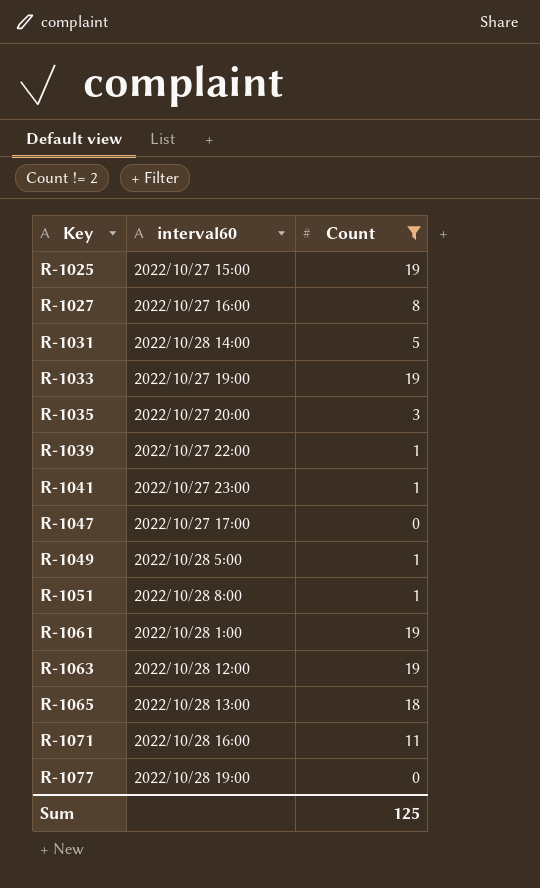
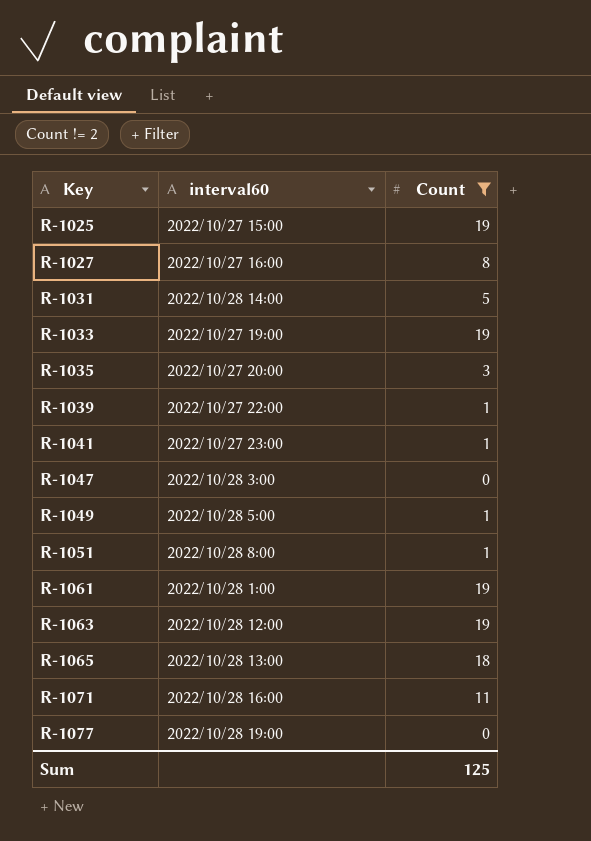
R-1047 | interval60: 2022/10/27 17:00 -> 2022/10/28 3:00

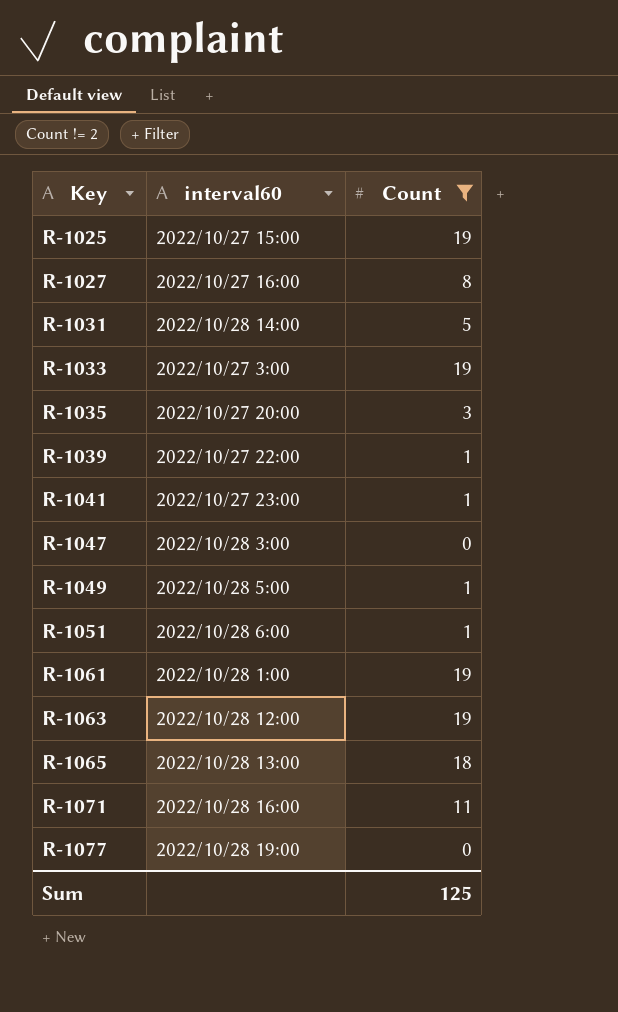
R-1033 | interval60: 2022/10/27 19:00 -> 2022/10/27 3:00
R-1051 | interval60: 2022/10/28 8:00 -> 2022/10/28 6:00

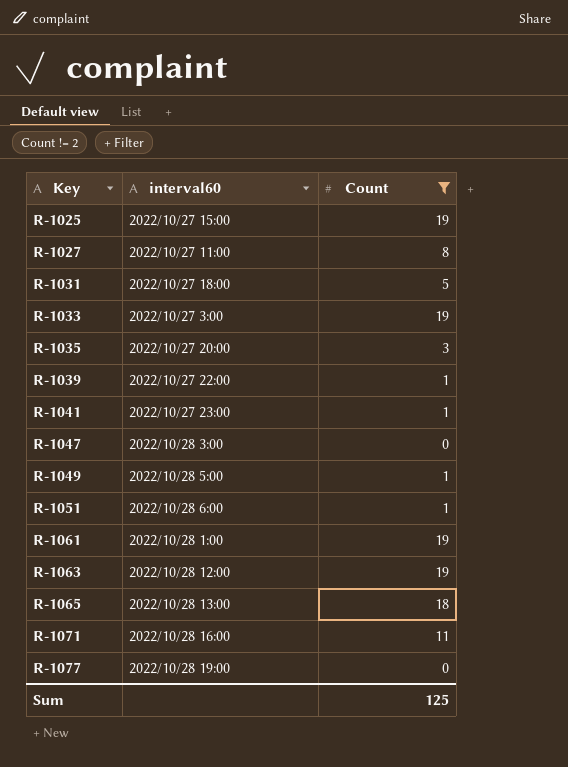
R-1027 | interval60: 2022/10/27 16:00 -> 2022/10/27 11:00
R-1031 | interval60: 2022/10/28 14:00 -> 2022/10/27 18:00

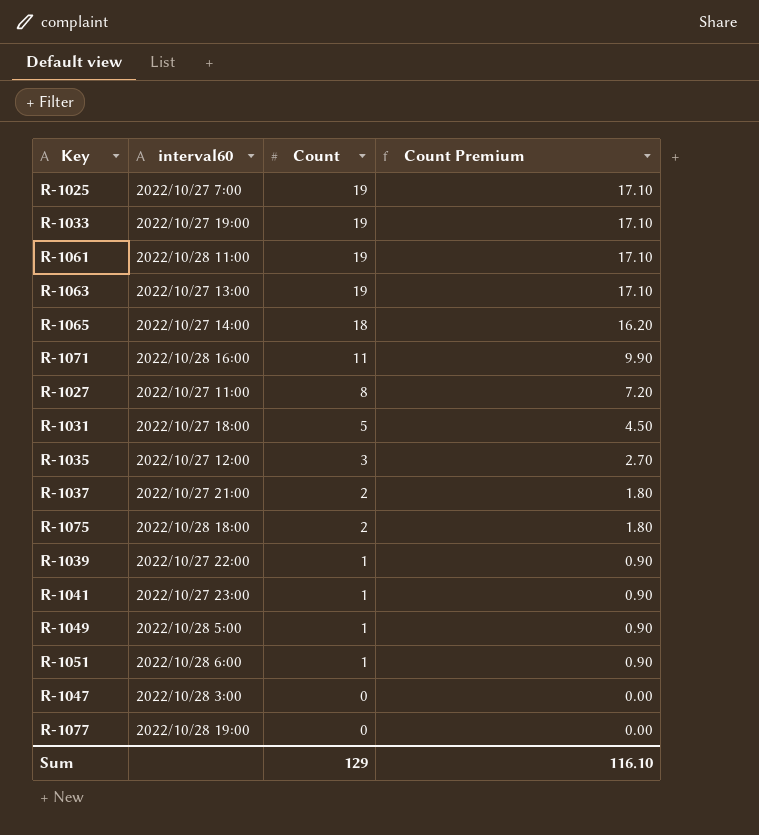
filter: Count != 2 -> none
row order: Key ascending -> Count descending
column Count Premium | formula: none -> [Count] * 0.9
R-1025 | interval60: 2022/10/27 15:00 -> 2022/10/27 7:00
R-1033 | interval60: 2022/10/27 3:00 -> 2022/10/27 19:00
R-1061 | interval60: 2022/10/28 1:00 -> 2022/10/28 11:00
R-1063 | interval60: 2022/10/28 12:00 -> 2022/10/27 13:00
R-1065 | interval60: 2022/10/28 13:00 -> 2022/10/27 14:00
R-1035 | interval60: 2022/10/27 20:00 -> 2022/10/27 12:00
Sum | Count: 125 -> 129

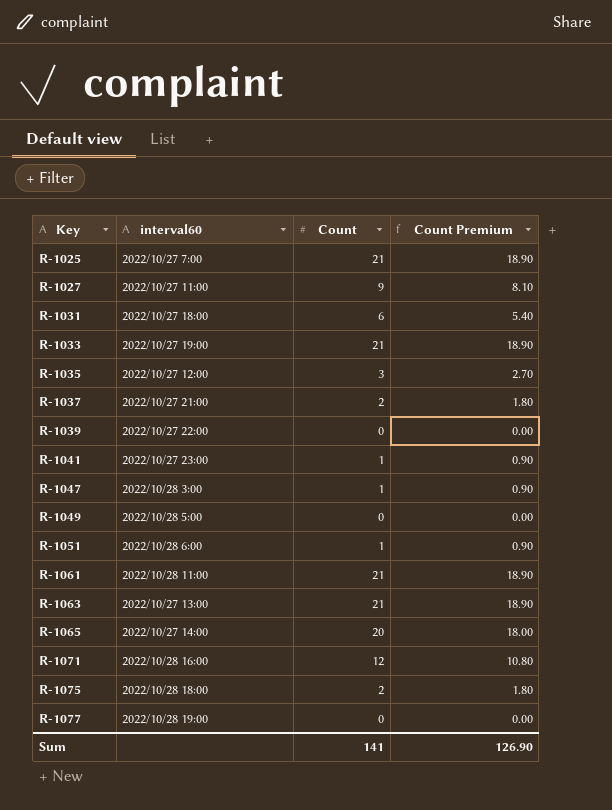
row order: Count descending -> Key ascending
R-1025 | Count: 19 -> 21
R-1025 | Count Premium: 17.10 -> 18.90
R-1027 | Count: 8 -> 9
R-1027 | Count Premium: 7.20 -> 8.10
R-1031 | Count: 5 -> 6
R-1031 | Count Premium: 4.50 -> 5.40
R-1033 | Count: 19 -> 21
R-1033 | Count Premium: 17.10 -> 18.90
R-1039 | Count: 1 -> 0
R-1039 | Count Premium: 0.90 -> 0.00
R-1047 | Count: 0 -> 1
R-1047 | Count Premium: 0.00 -> 0.90
R-1049 | Count: 1 -> 0
R-1049 | Count Premium: 0.90 -> 0.00
R-1061 | Count: 19 -> 21
R-1061 | Count Premium: 17.10 -> 18.90
R-1063 | Count: 19 -> 21
R-1063 | Count Premium: 17.10 -> 18.90
R-1065 | Count: 18 -> 20
R-1065 | Count Premium: 16.20 -> 18.00
R-1071 | Count: 11 -> 12
R-1071 | Count Premium: 9.90 -> 10.80
Sum | Count: 129 -> 141
Sum | Count Premium: 116.10 -> 126.90

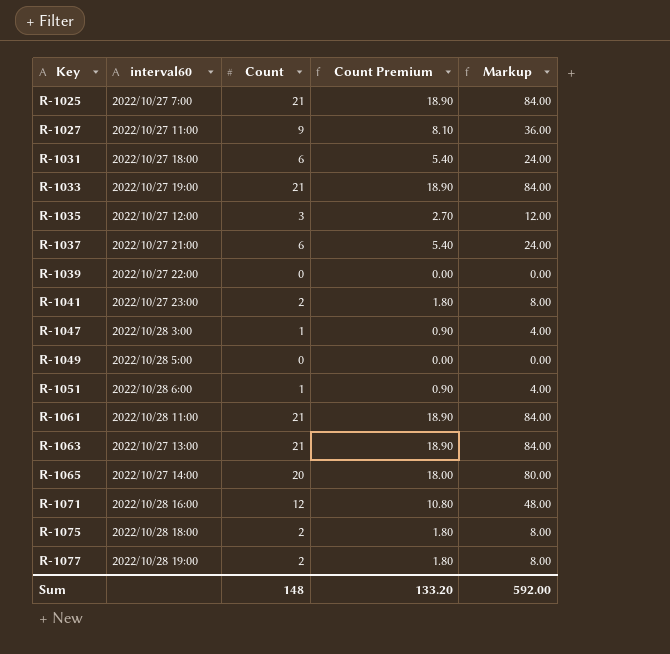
column Markup | formula: none -> [Count] * 4
R-1037 | Count: 2 -> 6
R-1037 | Count Premium: 1.80 -> 5.40
R-1041 | Count: 1 -> 2
R-1041 | Count Premium: 0.90 -> 1.80
R-1077 | Count: 0 -> 2
R-1077 | Count Premium: 0.00 -> 1.80
Sum | Count: 141 -> 148
Sum | Count Premium: 126.90 -> 133.20

